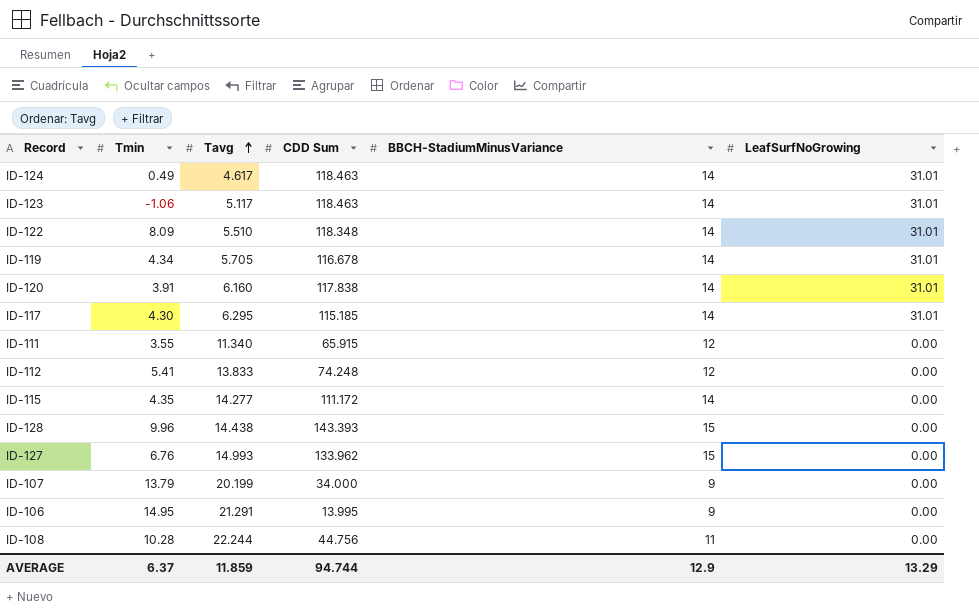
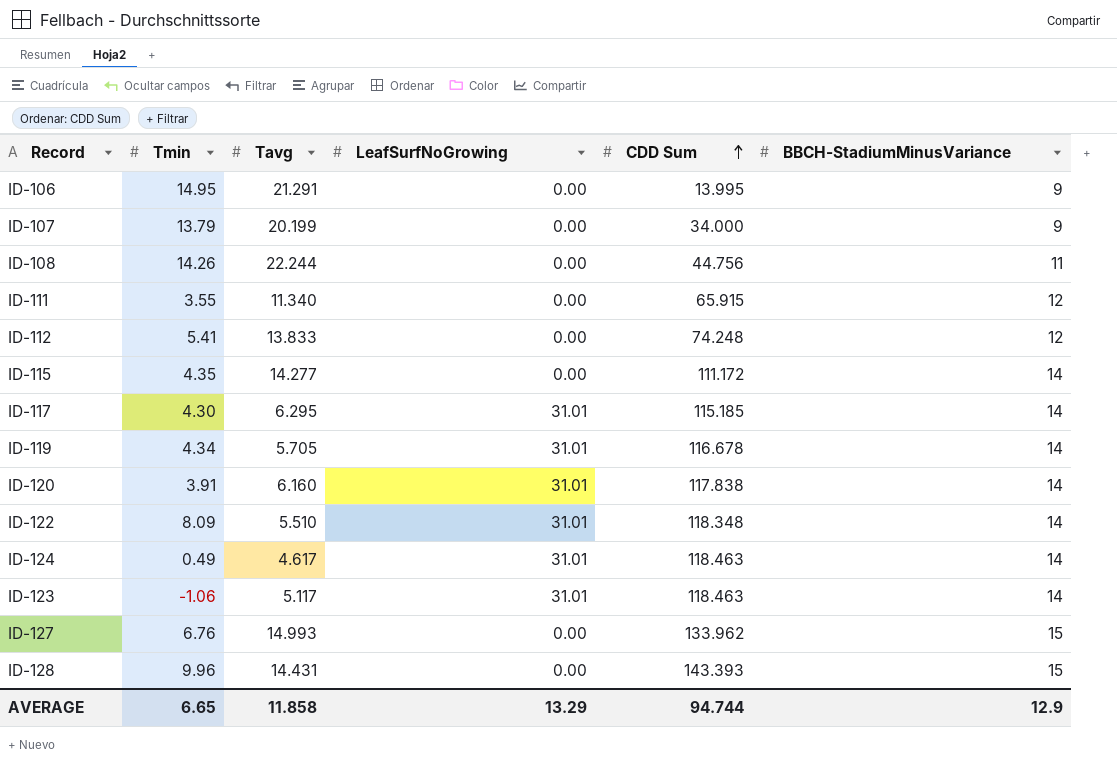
row order: Tavg ascending -> CDD Sum ascending
column LeafSurfNoGrowing | position: 6 -> 4
ID-108 | Tmin: 10.28 -> 14.26
ID-128 | Tavg: 14.438 -> 14.431
AVERAGE | Tmin: 6.37 -> 6.65
AVERAGE | Tavg: 11.859 -> 11.858

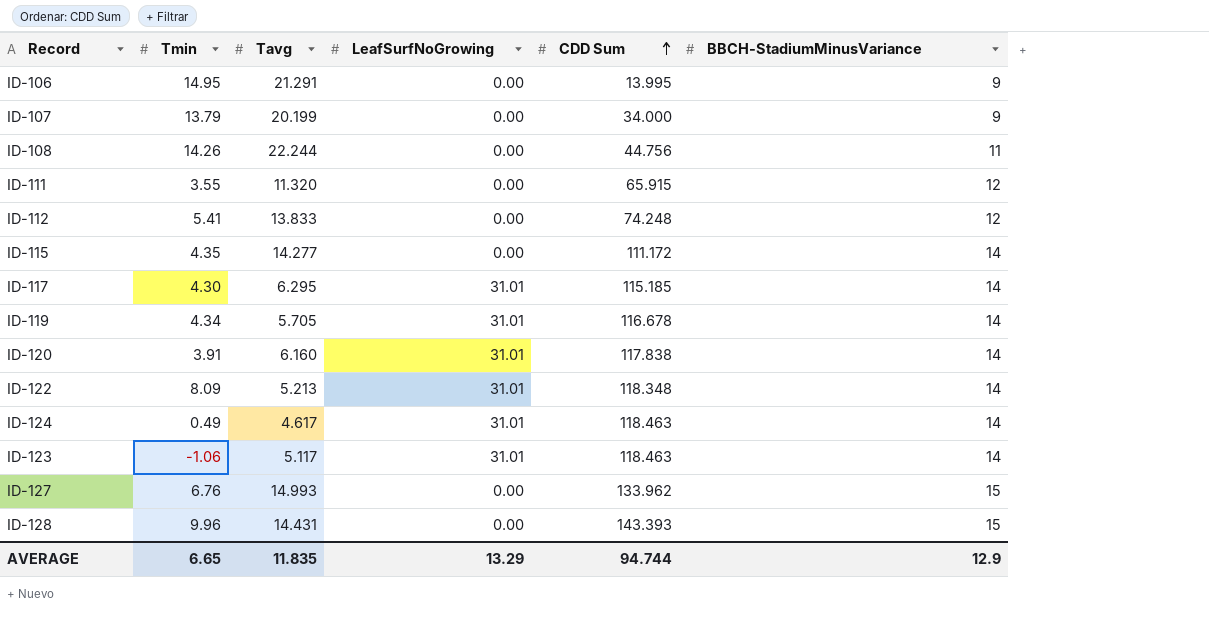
ID-111 | Tavg: 11.340 -> 11.320
ID-122 | Tavg: 5.510 -> 5.213
AVERAGE | Tavg: 11.858 -> 11.835

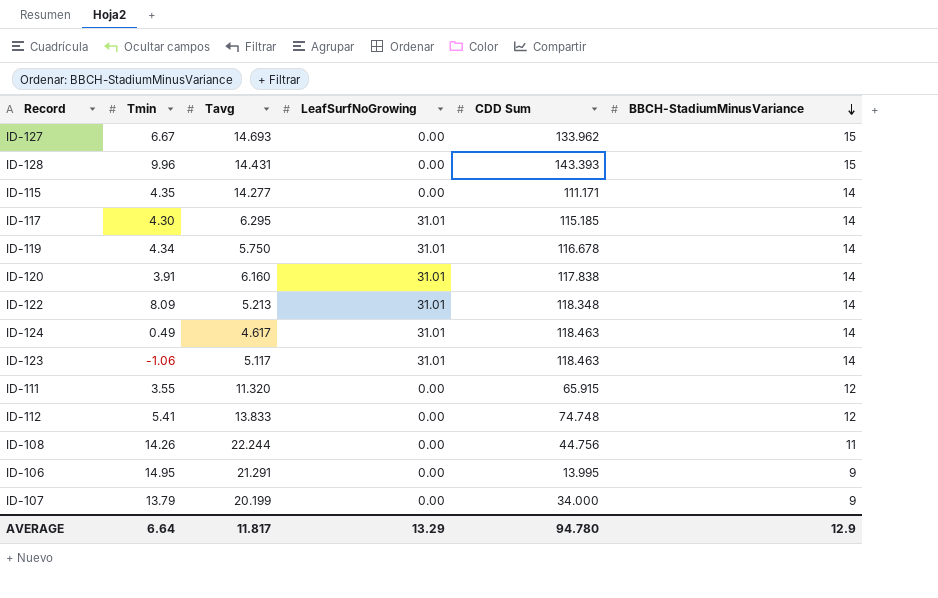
row order: CDD Sum ascending -> BBCH-StadiumMinusVariance descending
ID-127 | Tmin: 6.76 -> 6.67
ID-127 | Tavg: 14.993 -> 14.693
ID-115 | CDD Sum: 111.172 -> 111.171
ID-119 | Tavg: 5.705 -> 5.750
ID-112 | CDD Sum: 74.248 -> 74.748
AVERAGE | Tmin: 6.65 -> 6.64
AVERAGE | Tavg: 11.835 -> 11.817
AVERAGE | CDD Sum: 94.744 -> 94.780

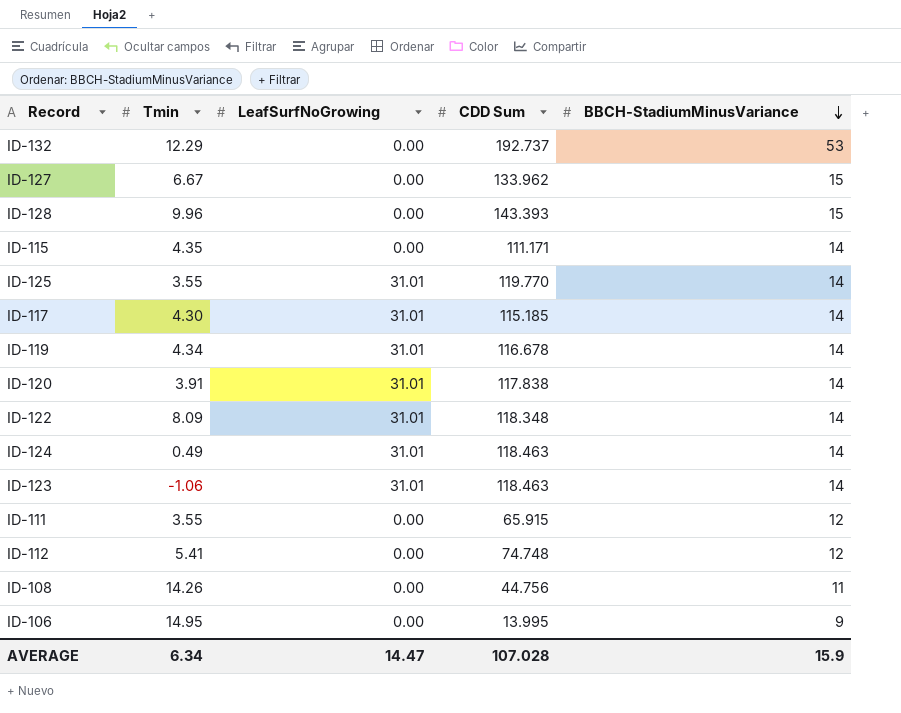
column Tavg | position: 3 -> none
row ID-107: 13.79 | 20.199 | 0.00 | 34.000 | 9 -> none
row ID-132: none -> 12.29 | 0.00 | 192.737 | 53
row ID-125: none -> 3.55 | 31.01 | 119.770 | 14
AVERAGE | Tmin: 6.64 -> 6.34
AVERAGE | LeafSurfNoGrowing: 13.29 -> 14.47
AVERAGE | CDD Sum: 94.780 -> 107.028
AVERAGE | BBCH-StadiumMinusVariance: 12.9 -> 15.9

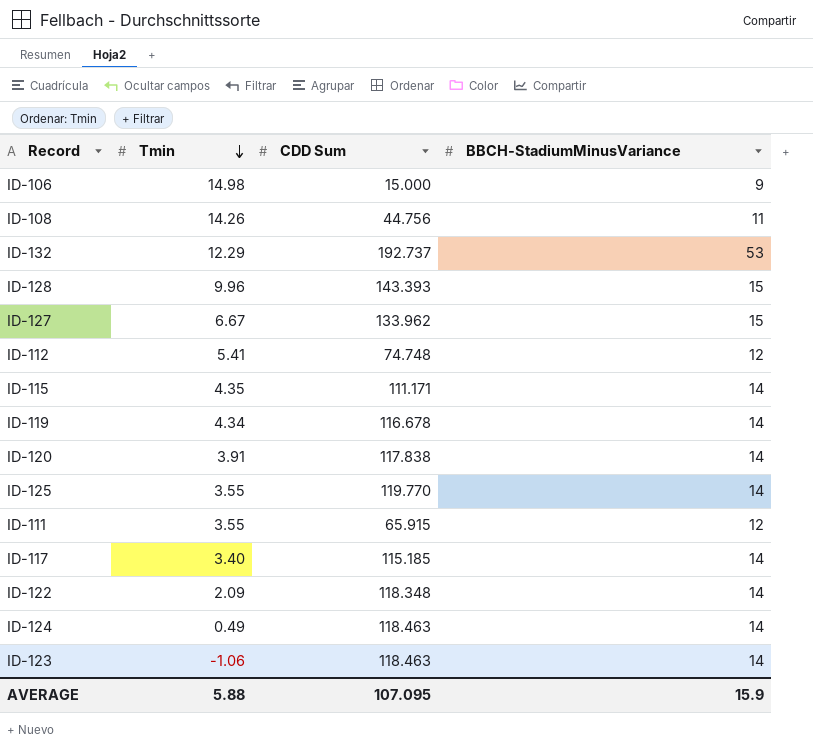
row order: BBCH-StadiumMinusVariance descending -> Tmin descending
column LeafSurfNoGrowing | position: 3 -> none
ID-106 | Tmin: 14.95 -> 14.98
ID-106 | CDD Sum: 13.995 -> 15.000
ID-117 | Tmin: 4.30 -> 3.40
ID-122 | Tmin: 8.09 -> 2.09
AVERAGE | Tmin: 6.34 -> 5.88
AVERAGE | CDD Sum: 107.028 -> 107.095

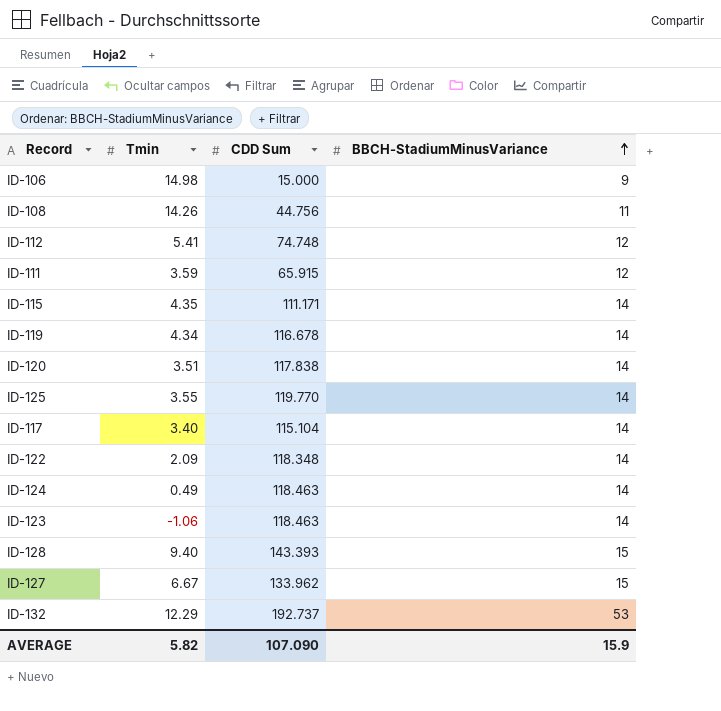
row order: Tmin descending -> BBCH-StadiumMinusVariance ascending
ID-111 | Tmin: 3.55 -> 3.59
ID-120 | Tmin: 3.91 -> 3.51
ID-117 | CDD Sum: 115.185 -> 115.104
ID-128 | Tmin: 9.96 -> 9.40
AVERAGE | Tmin: 5.88 -> 5.82
AVERAGE | CDD Sum: 107.095 -> 107.090

